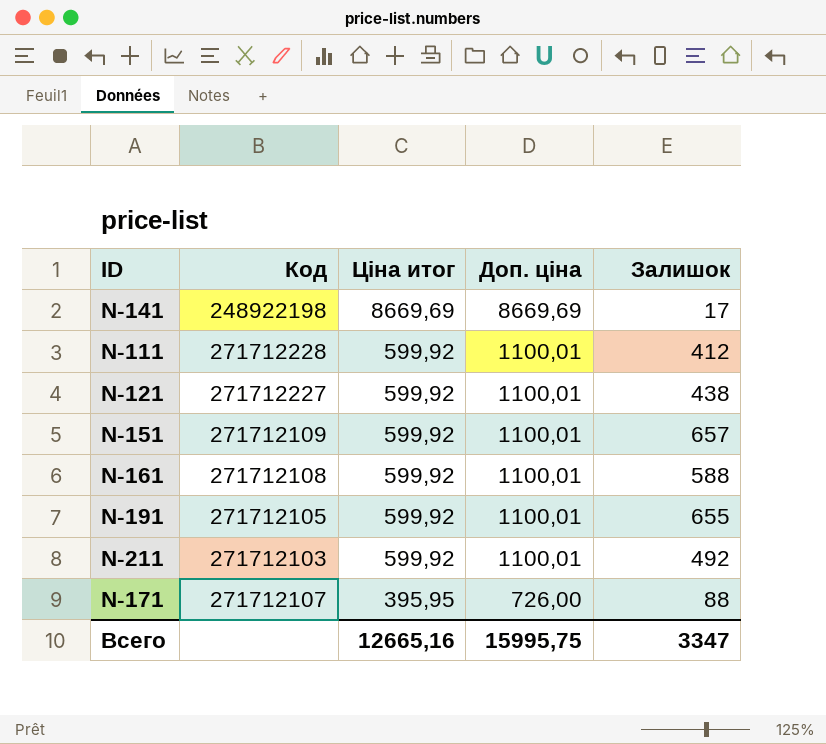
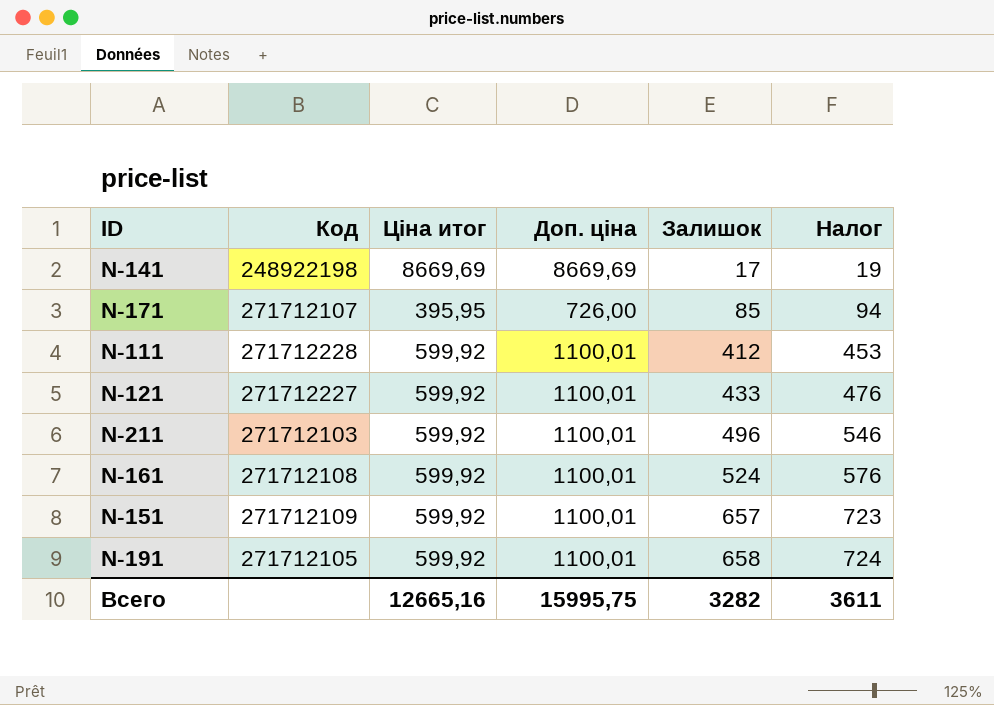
row order: Ціна итог descending -> Залишок ascending
column Налог | formula: none -> [Залишок] * 1,1
N-171 | Залишок: 88 -> 85
N-121 | Залишок: 438 -> 433
N-211 | Залишок: 492 -> 496
N-161 | Залишок: 588 -> 524
N-191 | Залишок: 655 -> 658
Всего | Залишок: 3347 -> 3282

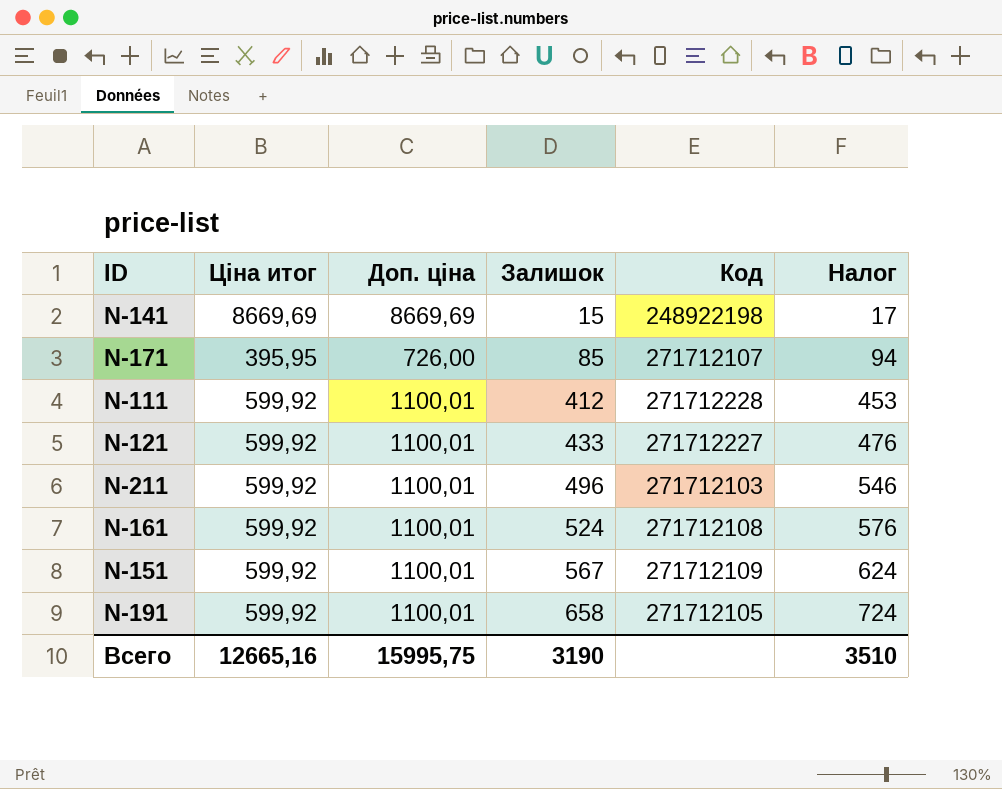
column Код | position: 2 -> 5
N-141 | Залишок: 17 -> 15
N-141 | Налог: 19 -> 17
N-151 | Залишок: 657 -> 567
N-151 | Налог: 723 -> 624
Всего | Залишок: 3282 -> 3190
Всего | Налог: 3611 -> 3510

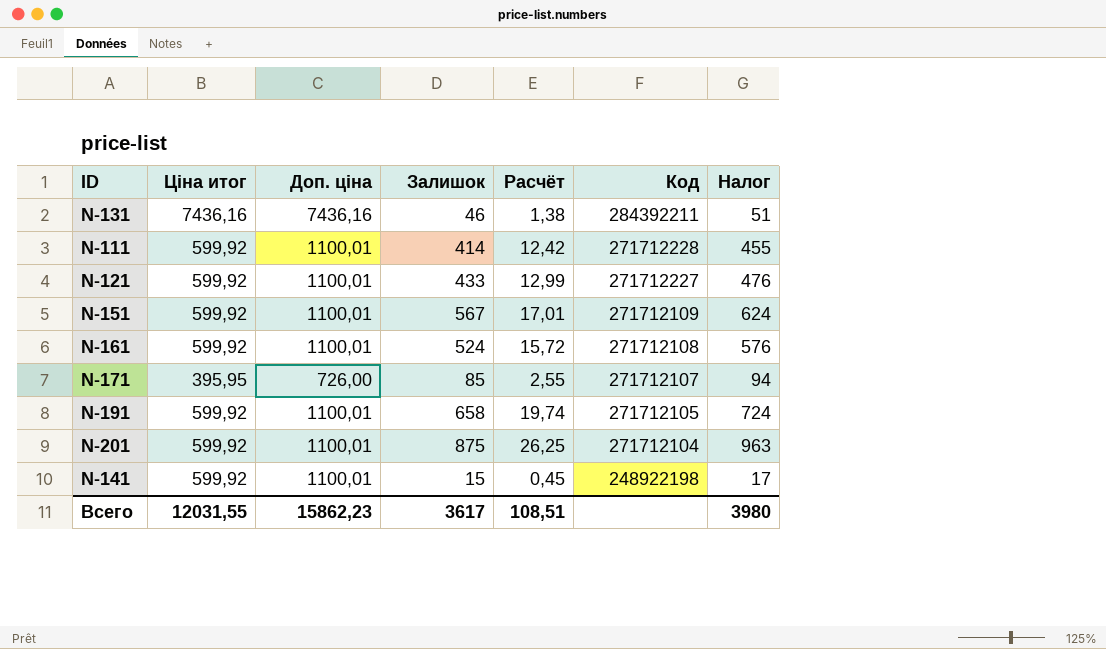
row order: Залишок ascending -> Код descending
column Расчёт | formula: none -> [Залишок] * 0,03
row N-211: 599,92 | 1100,01 | 496 | 271712103 | 546 -> none
row N-131: none -> 7436,16 | 7436,16 | 46 | 1,38 | 284392211 | 51
N-111 | Залишок: 412 -> 414
N-111 | Налог: 453 -> 455
row N-201: none -> 599,92 | 1100,01 | 875 | 26,25 | 271712104 | 963
N-141 | Ціна итог: 8669,69 -> 599,92
N-141 | Доп. ціна: 8669,69 -> 1100,01
Всего | Ціна итог: 12665,16 -> 12031,55
Всего | Доп. ціна: 15995,75 -> 15862,23
Всего | Залишок: 3190 -> 3617
Всего | Налог: 3510 -> 3980

